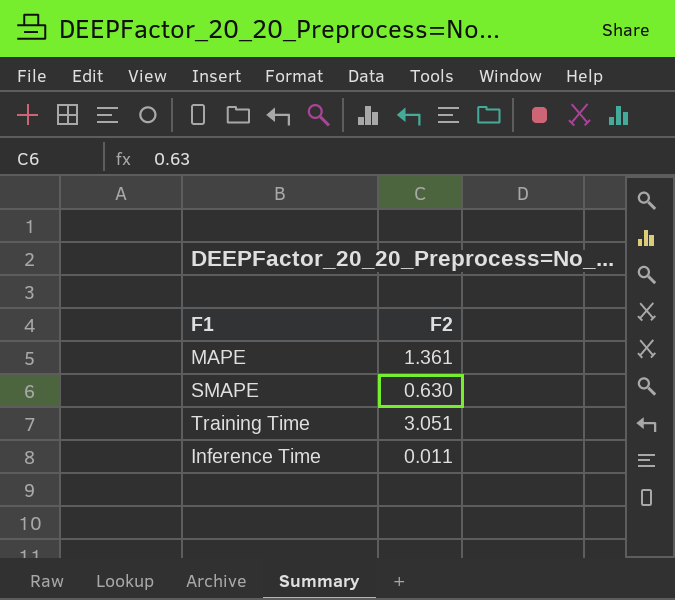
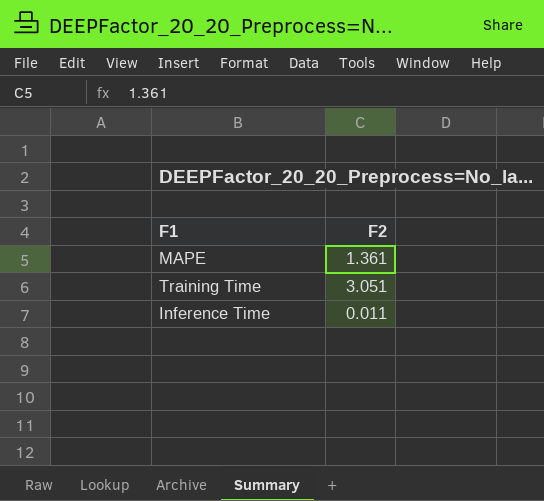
row SMAPE: 0.630 -> none

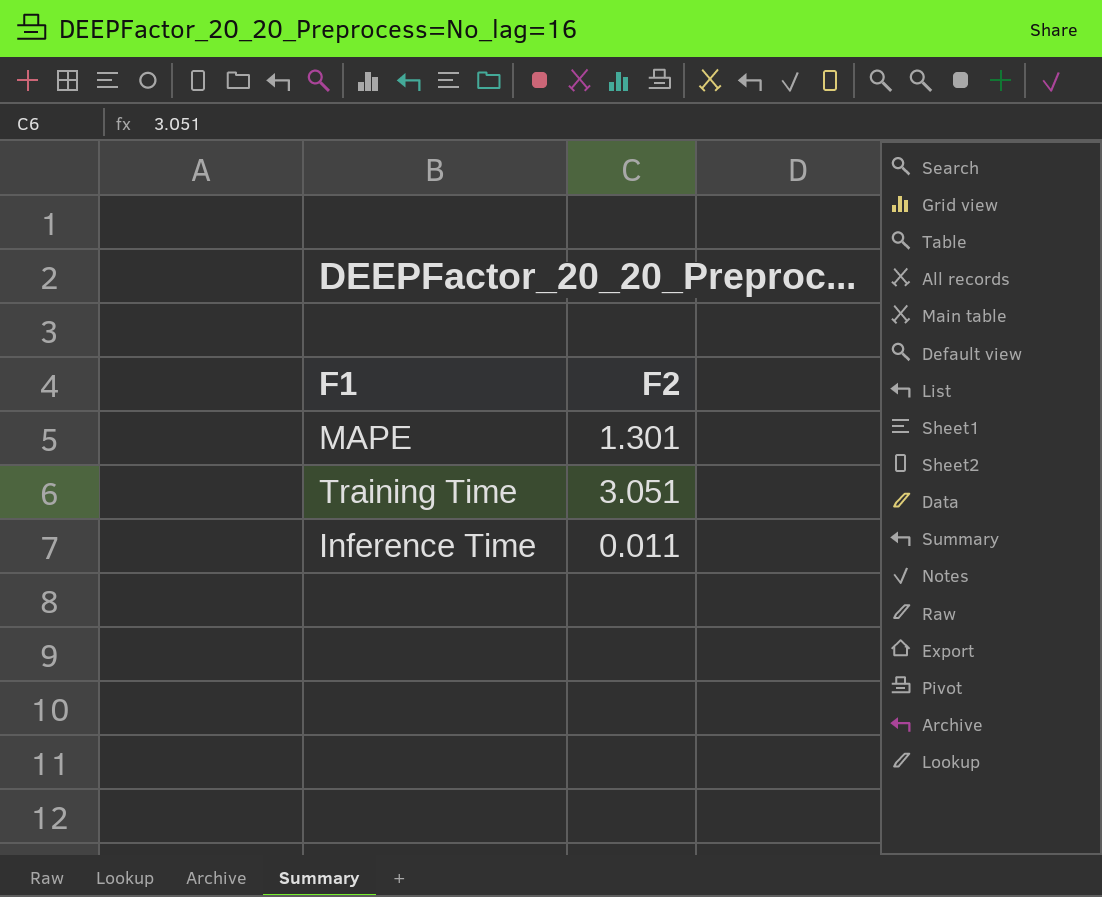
MAPE | F2: 1.361 -> 1.301

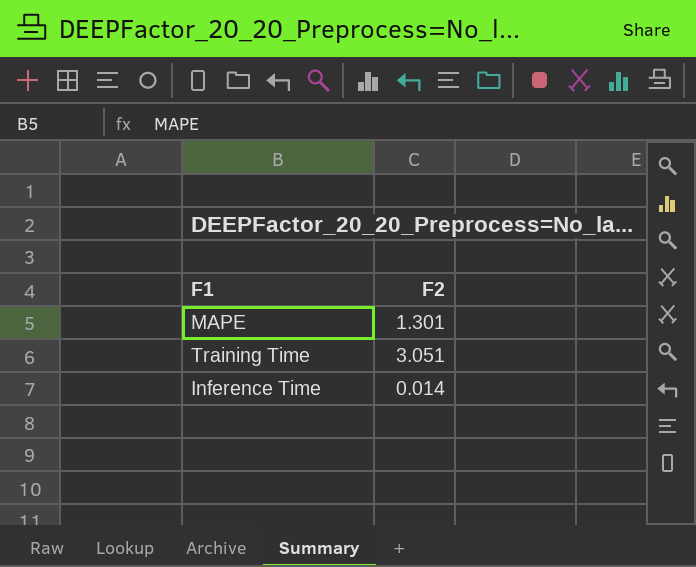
Inference Time | F2: 0.011 -> 0.014

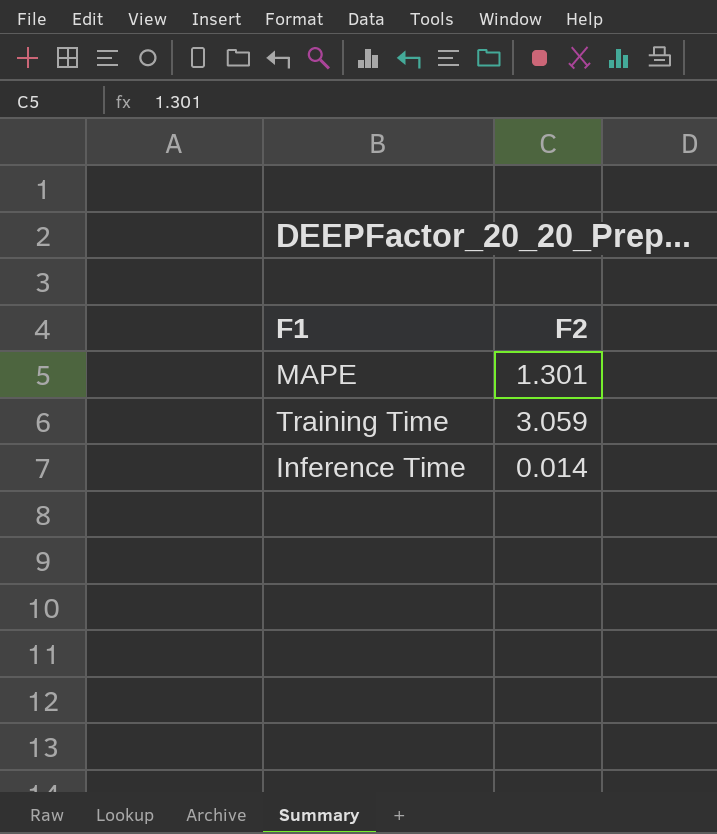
Training Time | F2: 3.051 -> 3.059

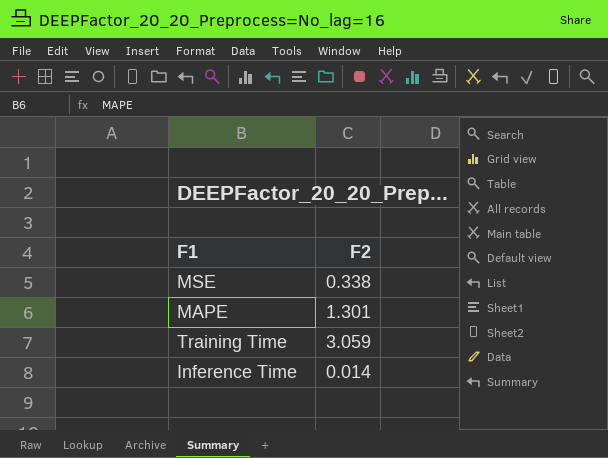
row MSE: none -> 0.338

